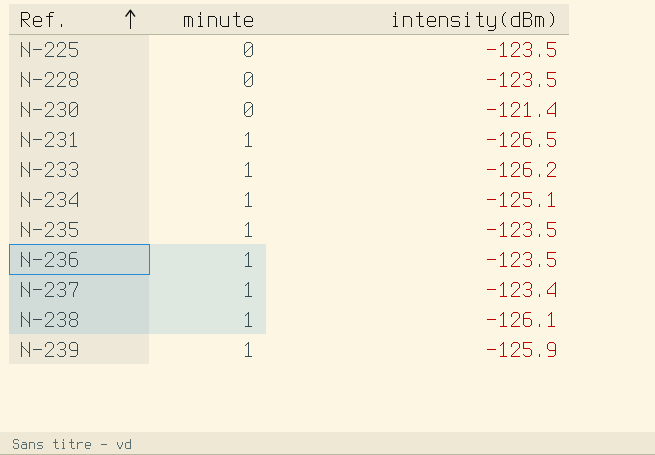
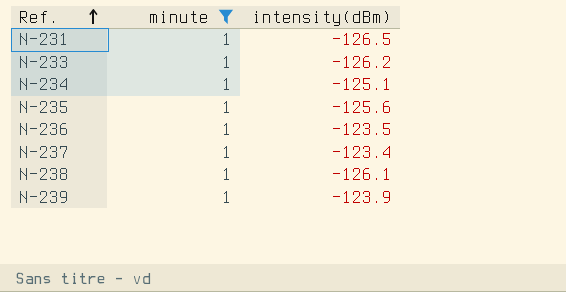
filter: none -> minute = 1
N-235 | intensity(dBm): -123.5 -> -125.6
N-239 | intensity(dBm): -125.9 -> -123.9

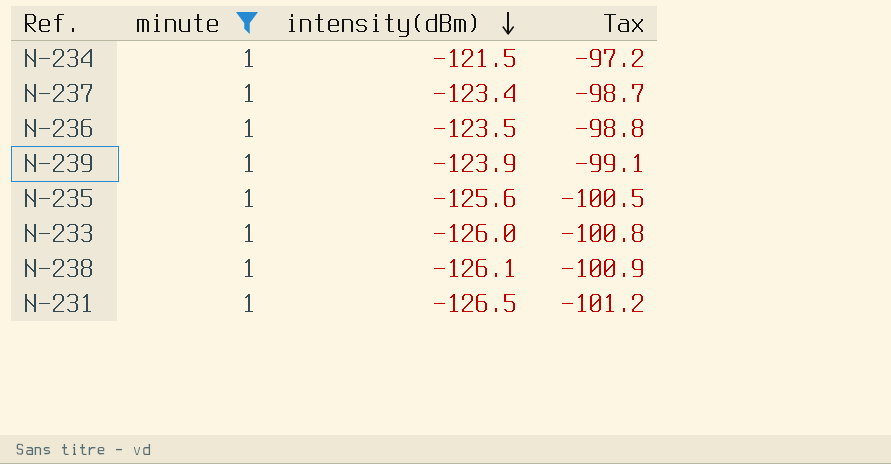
row order: Ref. ascending -> intensity(dBm) descending
column Tax | formula: none -> [intensity(dBm)] * 0.8
N-234 | intensity(dBm): -125.1 -> -121.5
N-233 | intensity(dBm): -126.2 -> -126.0

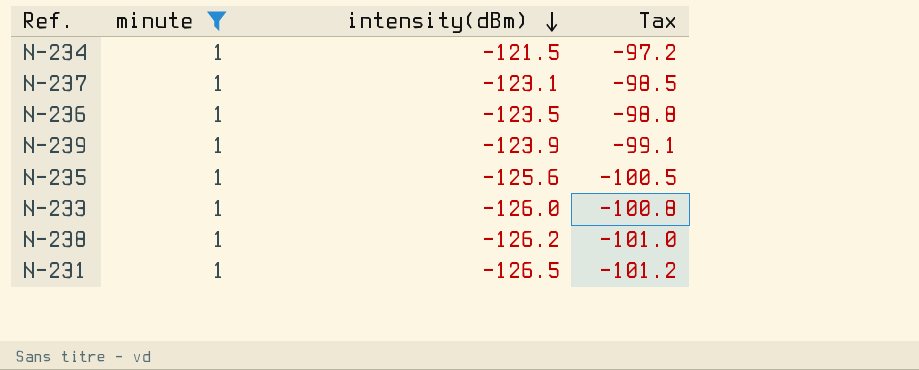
N-237 | intensity(dBm): -123.4 -> -123.1
N-237 | Tax: -98.7 -> -98.5
N-238 | intensity(dBm): -126.1 -> -126.2
N-238 | Tax: -100.9 -> -101.0

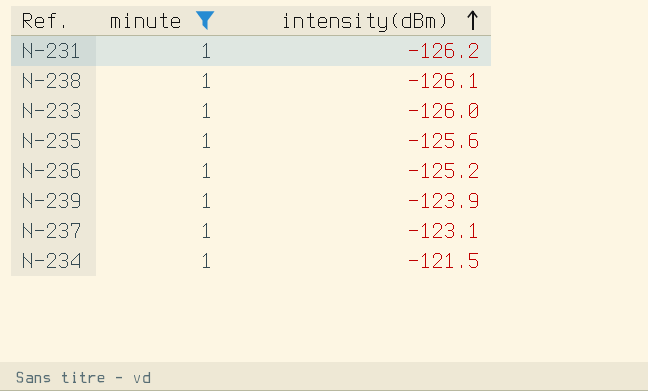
row order: intensity(dBm) descending -> intensity(dBm) ascending
column Tax | formula: [intensity(dBm)] * 0.8 -> none
N-231 | intensity(dBm): -126.5 -> -126.2
N-238 | intensity(dBm): -126.2 -> -126.1
N-236 | intensity(dBm): -123.5 -> -125.2

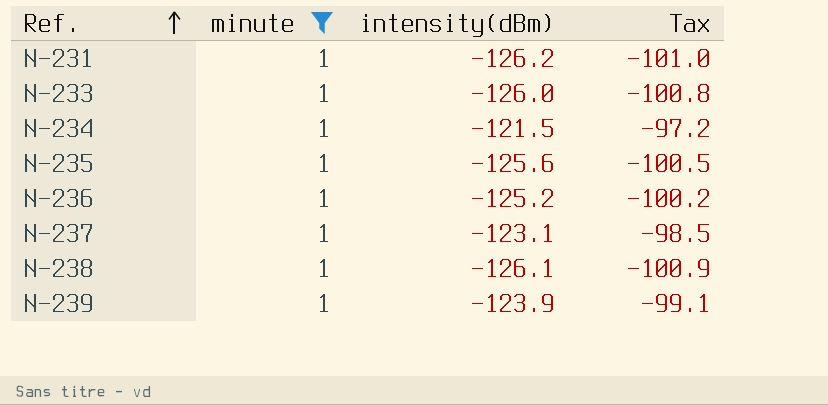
row order: intensity(dBm) ascending -> Ref. ascending
column Tax | formula: none -> [intensity(dBm)] * 0.8

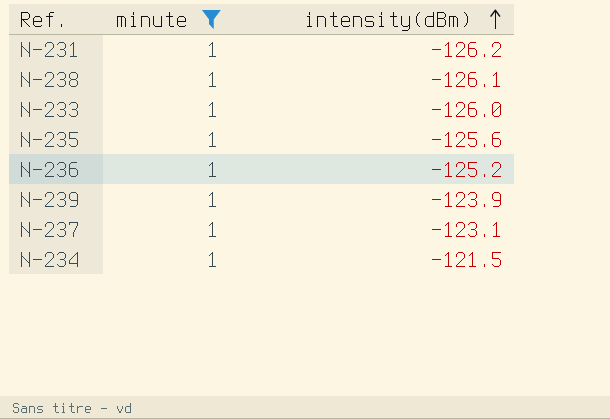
row order: Ref. ascending -> intensity(dBm) ascending
column Tax | formula: [intensity(dBm)] * 0.8 -> none

